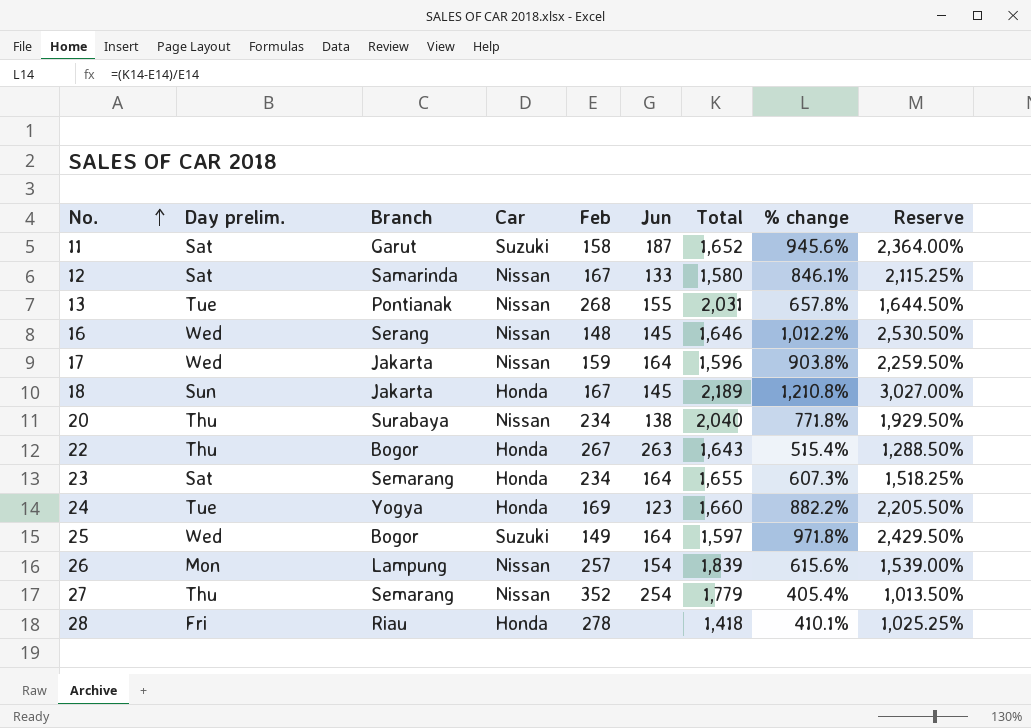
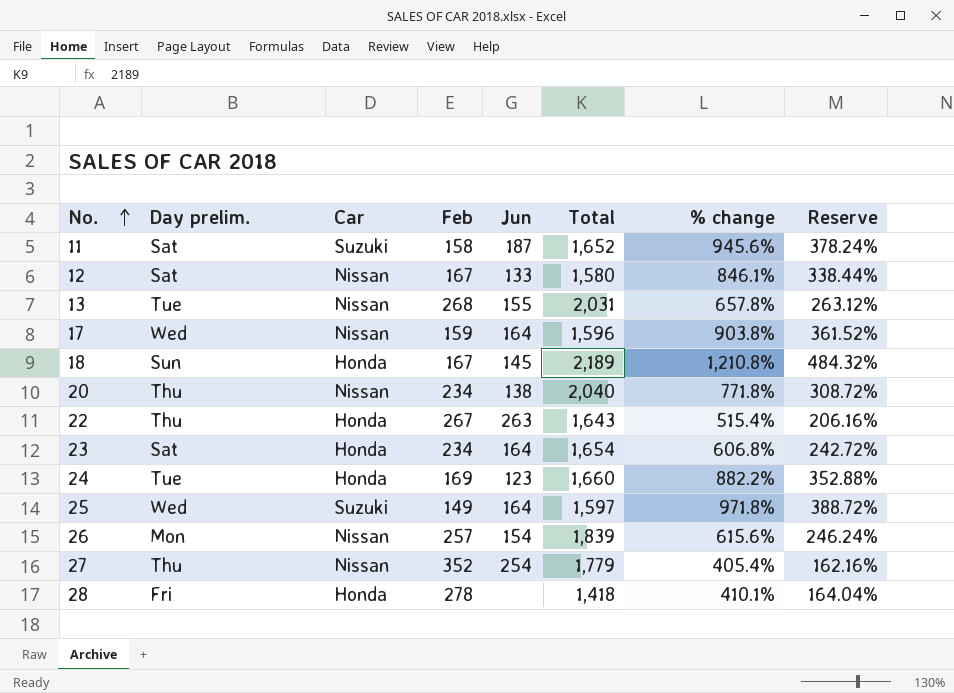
column Branch | position: 3 -> none
column Reserve | formula: [% change] * 2.5 -> [% change] * 0.4
row 16: Wed | Serang | Nissan | 148 | 145 | 1,646 | 1,012.2% | 2,530.50% -> none
23 | Total: 1,655 -> 1,654
23 | % change: 607.3% -> 606.8%

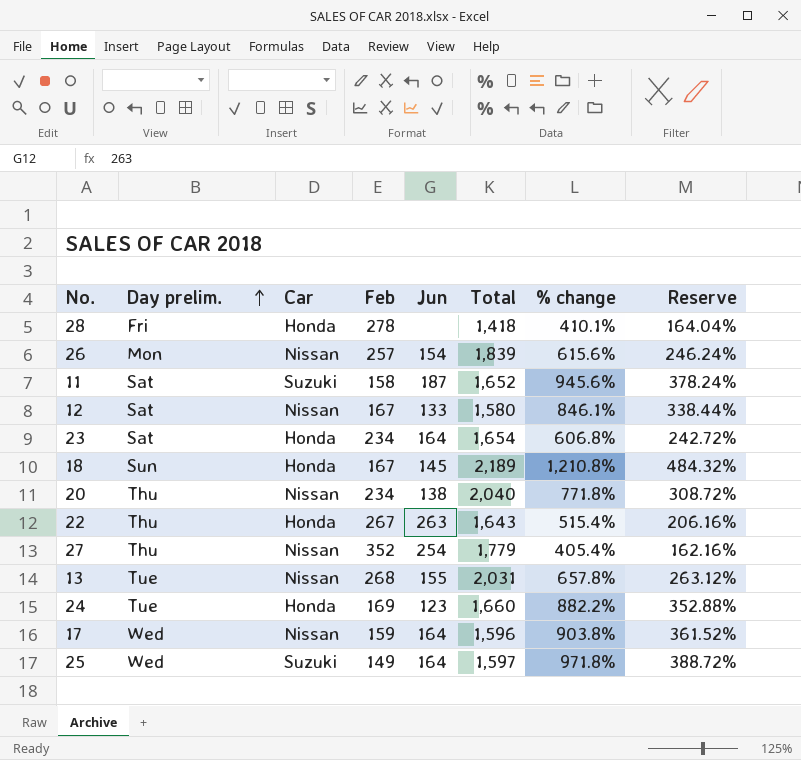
row order: No. ascending -> Day prelim. ascending

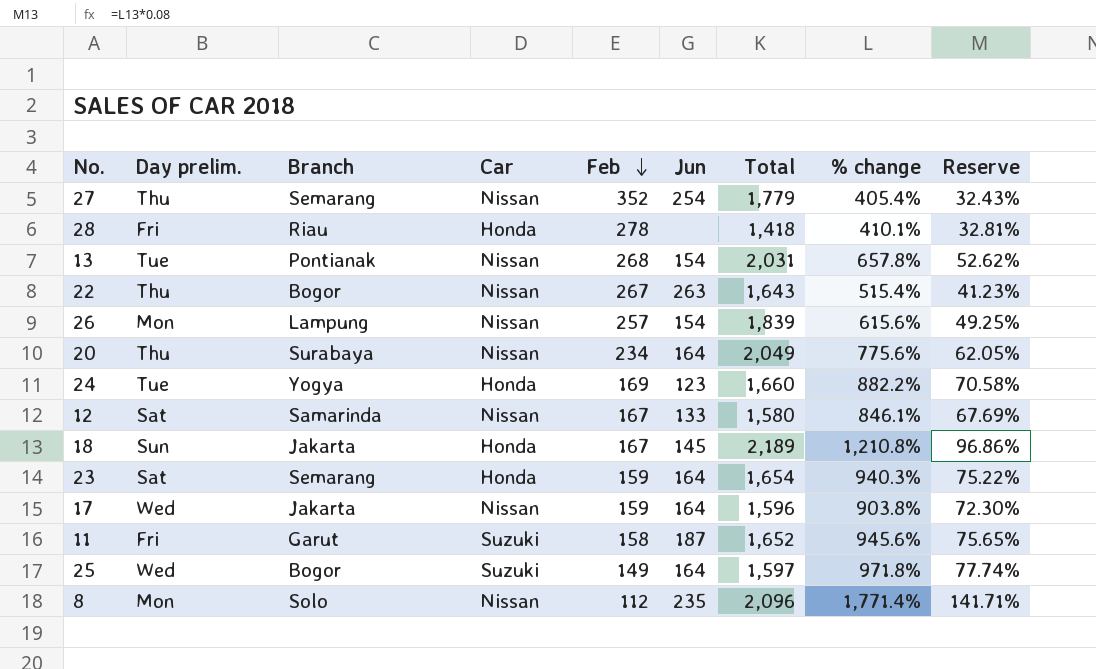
row order: Day prelim. ascending -> Feb descending
column Branch | position: none -> 3
column Reserve | formula: [% change] * 0.4 -> [% change] * 0.08
13 | Jun: 155 -> 154
22 | Car: Honda -> Nissan
20 | Jun: 138 -> 164
20 | Total: 2,040 -> 2,049
20 | % change: 771.8% -> 775.6%
23 | Feb: 234 -> 159
23 | % change: 606.8% -> 940.3%
11 | Day prelim.: Sat -> Fri
row 8: none -> Mon | Solo | Nissan | 112 | 235 | 2,096 | 1,771.4% | 141.71%

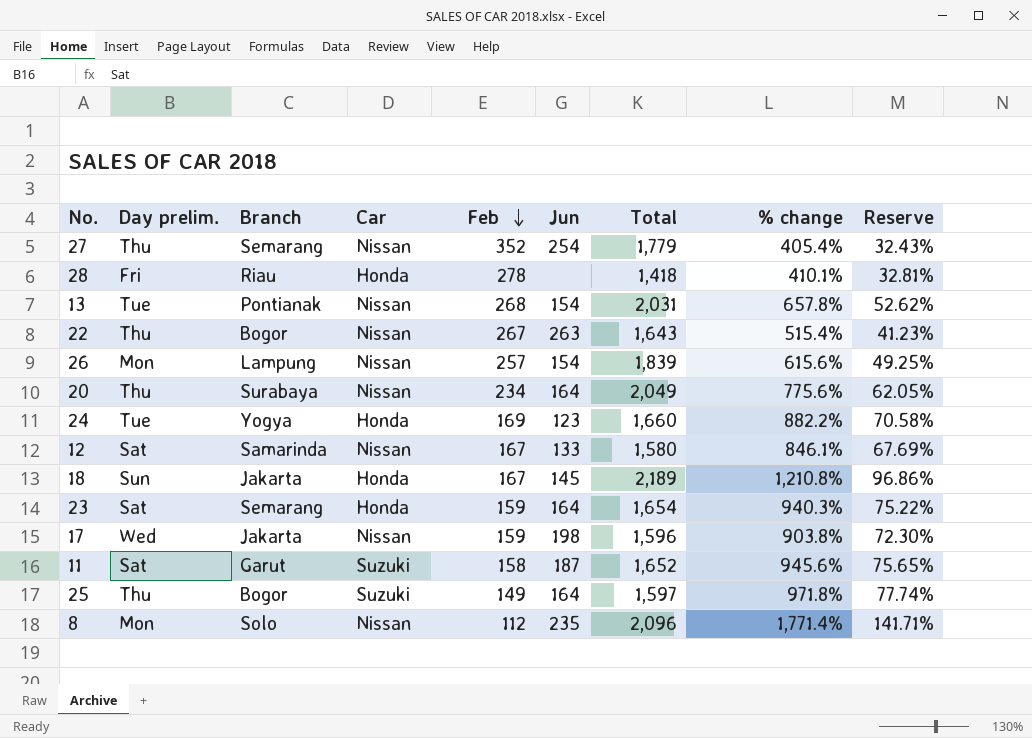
17 | Jun: 164 -> 198
11 | Day prelim.: Fri -> Sat
25 | Day prelim.: Wed -> Thu

